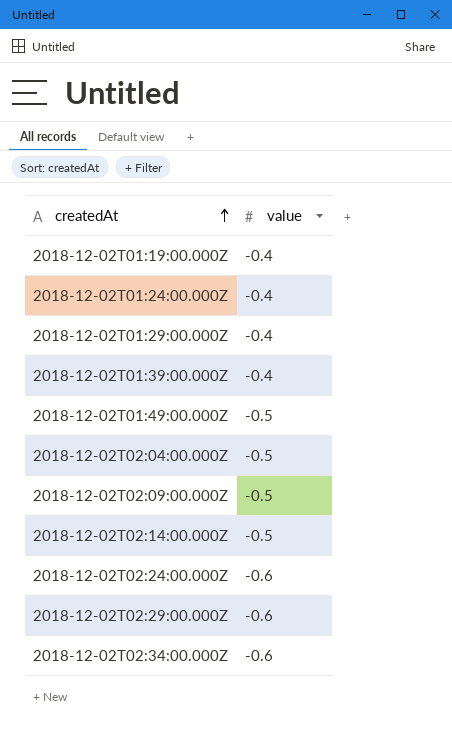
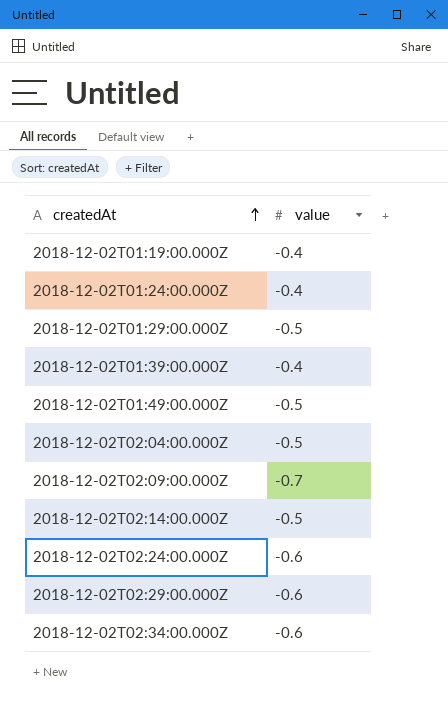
2018-12-02T01:29:00.000Z | value: -0.4 -> -0.5
2018-12-02T02:09:00.000Z | value: -0.5 -> -0.7

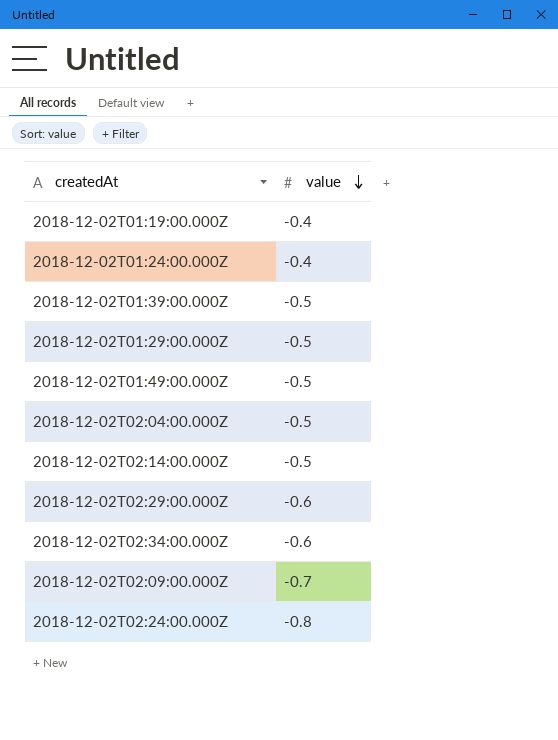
row order: createdAt ascending -> value descending
2018-12-02T01:39:00.000Z | value: -0.4 -> -0.5
2018-12-02T02:24:00.000Z | value: -0.6 -> -0.8

